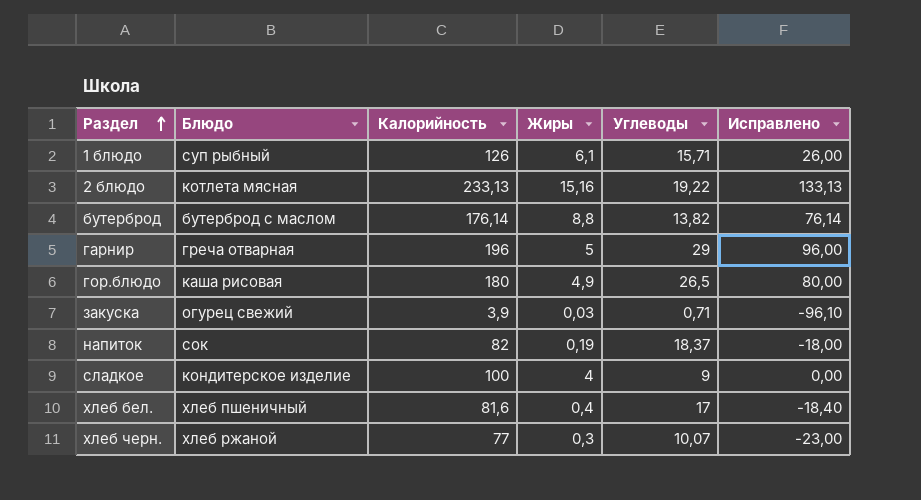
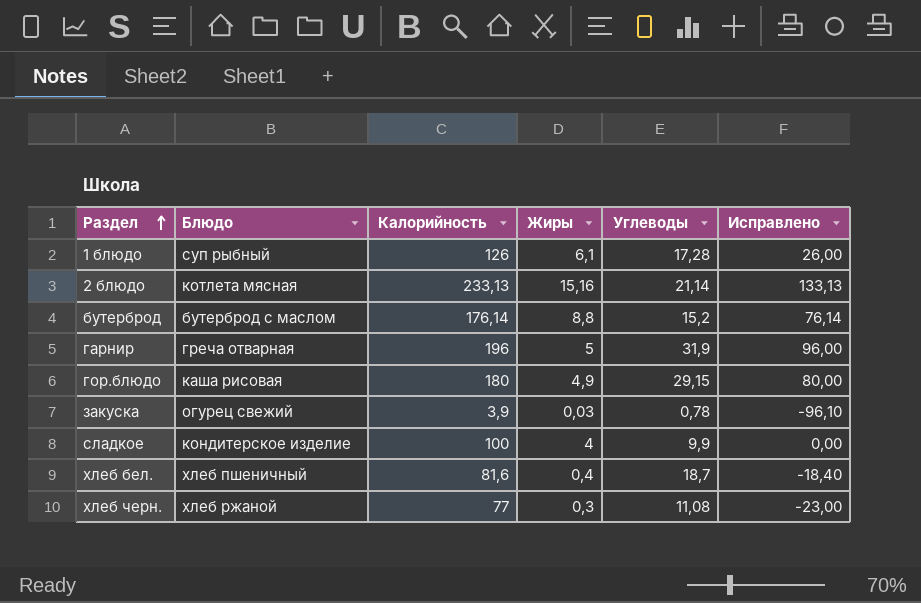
row напиток: сок | 82 | 0,19 | 18,37 | -18,00 -> none
1 блюдо | Углеводы: 15,71 -> 17,28
2 блюдо | Углеводы: 19,22 -> 21,14
бутерброд | Углеводы: 13,82 -> 15,2
гарнир | Углеводы: 29 -> 31,9
гор.блюдо | Углеводы: 26,5 -> 29,15
закуска | Углеводы: 0,71 -> 0,78
сладкое | Углеводы: 9 -> 9,9
хлеб бел. | Углеводы: 17 -> 18,7
хлеб черн. | Углеводы: 10,07 -> 11,08

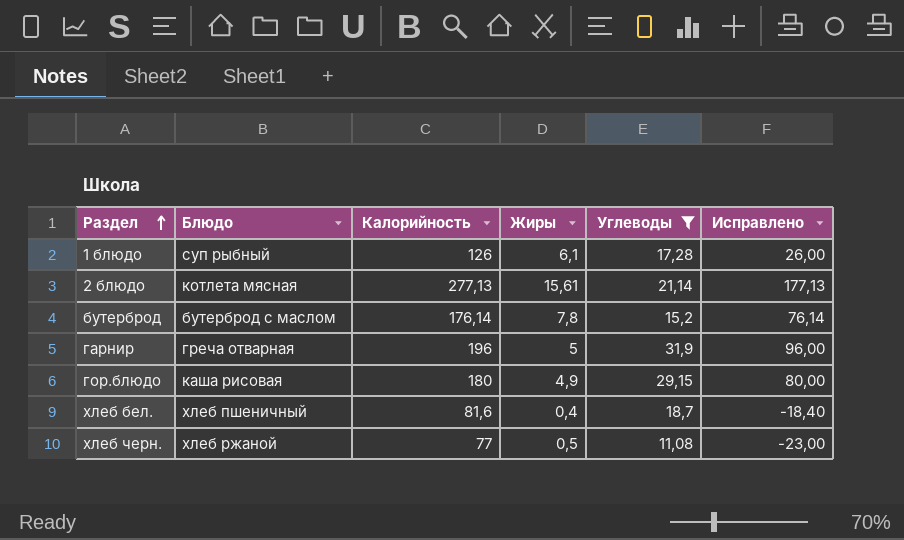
filter: none -> Углеводы >= 11,08
2 блюдо | Калорийность: 233,13 -> 277,13
2 блюдо | Жиры: 15,16 -> 15,61
2 блюдо | Исправлено: 133,13 -> 177,13
бутерброд | Жиры: 8,8 -> 7,8
хлеб черн. | Жиры: 0,3 -> 0,5

